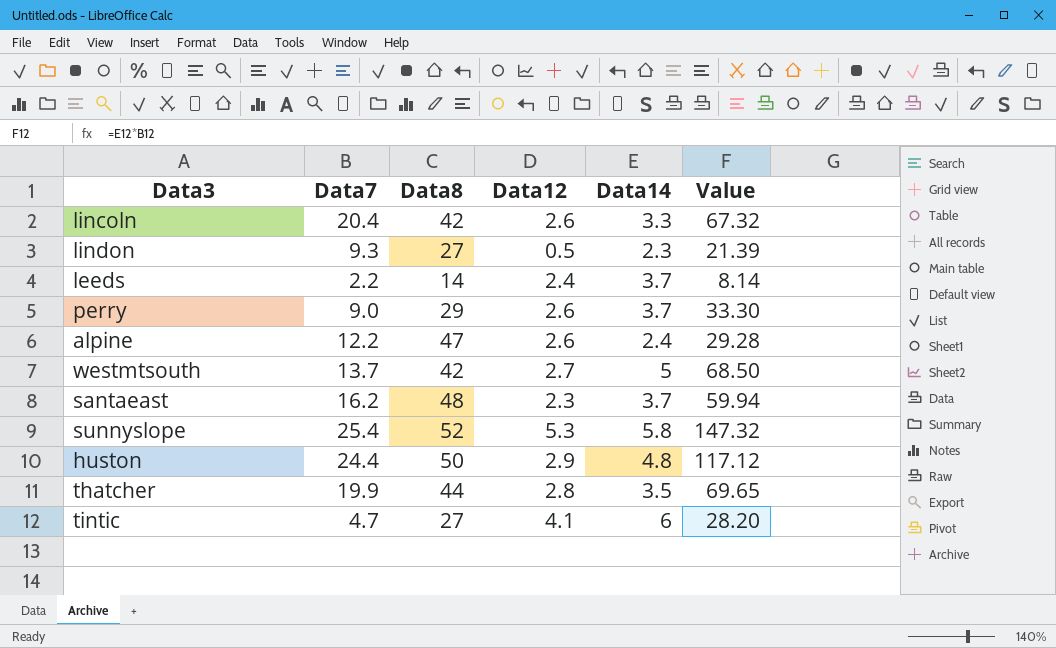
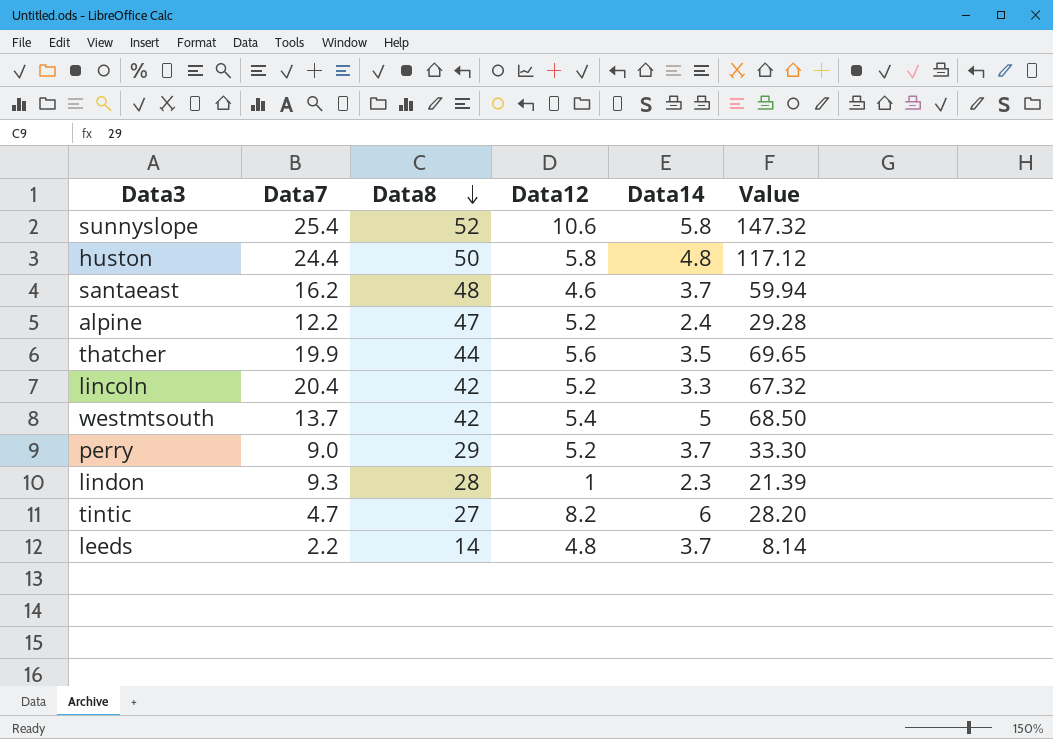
row order: none -> Data8 descending
sunnyslope | Data12: 5.3 -> 10.6
huston | Data12: 2.9 -> 5.8
santaeast | Data12: 2.3 -> 4.6
alpine | Data12: 2.6 -> 5.2
thatcher | Data12: 2.8 -> 5.6
lincoln | Data12: 2.6 -> 5.2
westmtsouth | Data12: 2.7 -> 5.4
perry | Data12: 2.6 -> 5.2
lindon | Data8: 27 -> 28
lindon | Data12: 0.5 -> 1
tintic | Data12: 4.1 -> 8.2
leeds | Data12: 2.4 -> 4.8

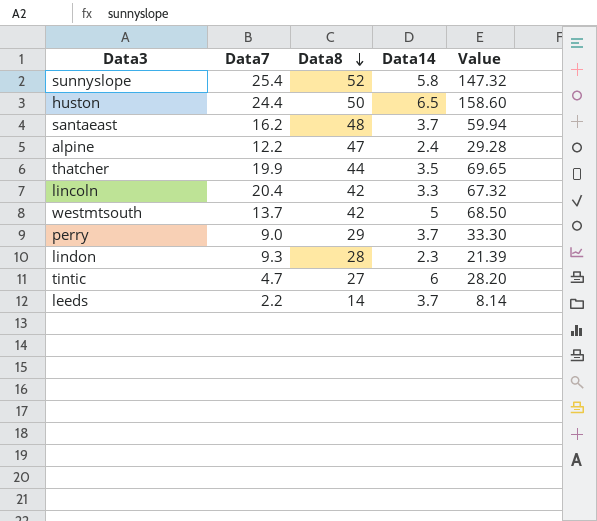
column Data12 | position: 4 -> none
huston | Data14: 4.8 -> 6.5
huston | Value: 117.12 -> 158.60

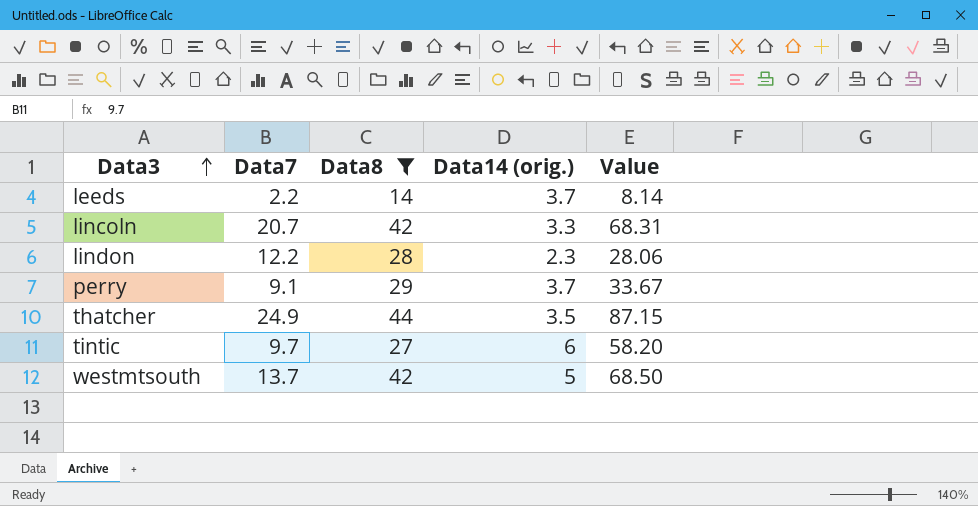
filter: none -> Data8 <= 44
row order: Data8 descending -> Data3 ascending
column name: Data14 -> Data14 (orig.)
lincoln | Data7: 20.4 -> 20.7
lincoln | Value: 67.32 -> 68.31
lindon | Data7: 9.3 -> 12.2
lindon | Value: 21.39 -> 28.06
perry | Data7: 9.0 -> 9.1
perry | Value: 33.30 -> 33.67
thatcher | Data7: 19.9 -> 24.9
thatcher | Value: 69.65 -> 87.15
tintic | Data7: 4.7 -> 9.7
tintic | Value: 28.20 -> 58.20

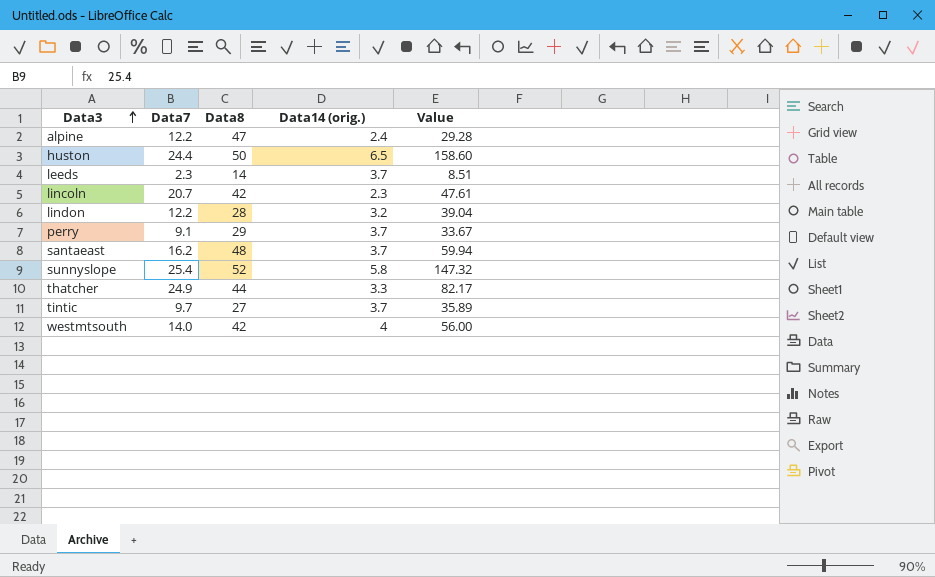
filter: Data8 <= 44 -> none
leeds | Data7: 2.2 -> 2.3
leeds | Value: 8.14 -> 8.51
lincoln | Data14 (orig.): 3.3 -> 2.3
lincoln | Value: 68.31 -> 47.61
lindon | Data14 (orig.): 2.3 -> 3.2
lindon | Value: 28.06 -> 39.04
thatcher | Data14 (orig.): 3.5 -> 3.3
thatcher | Value: 87.15 -> 82.17
tintic | Data14 (orig.): 6 -> 3.7
tintic | Value: 58.20 -> 35.89
westmtsouth | Data7: 13.7 -> 14.0
westmtsouth | Data14 (orig.): 5 -> 4
westmtsouth | Value: 68.50 -> 56.00

